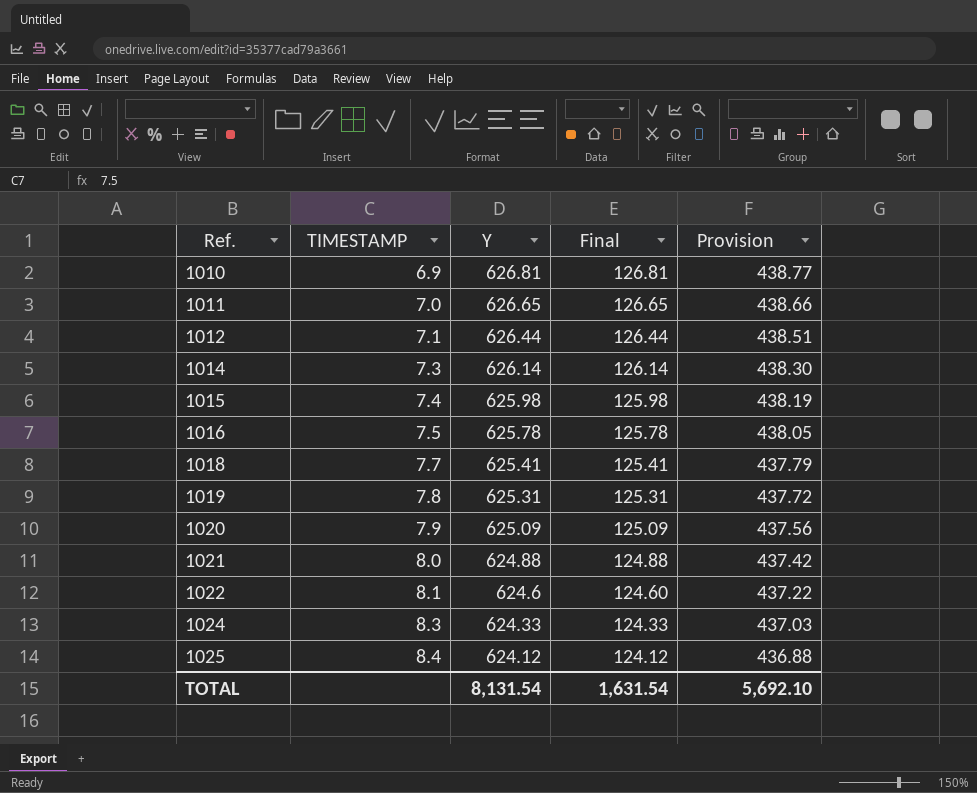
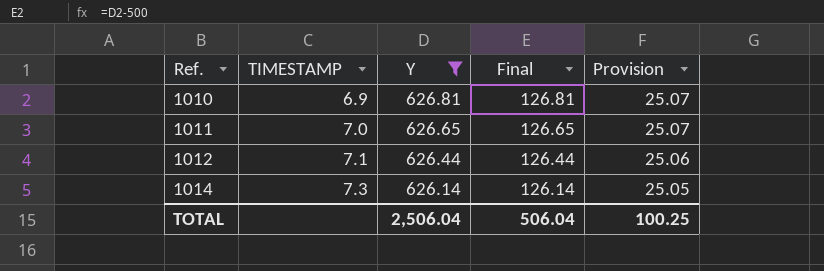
filter: none -> Y >= 626.14
column Provision | formula: [Y] * 0.7 -> [Y] * 0.04
TOTAL | Y: 8,131.54 -> 2,506.04
TOTAL | Final: 1,631.54 -> 506.04
TOTAL | Provision: 5,692.10 -> 100.25

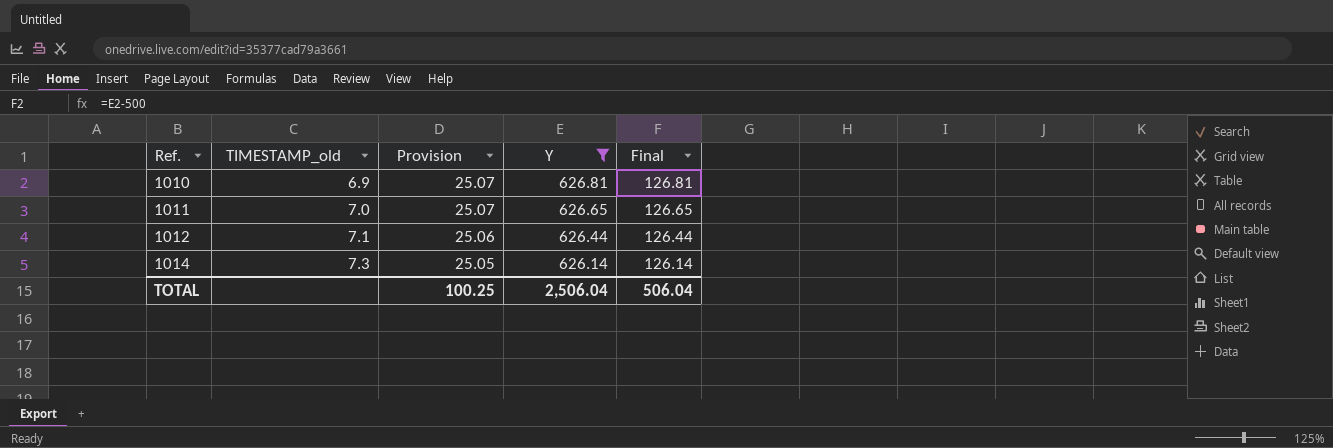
column name: TIMESTAMP -> TIMESTAMP_old
column Provision | position: 5 -> 3

